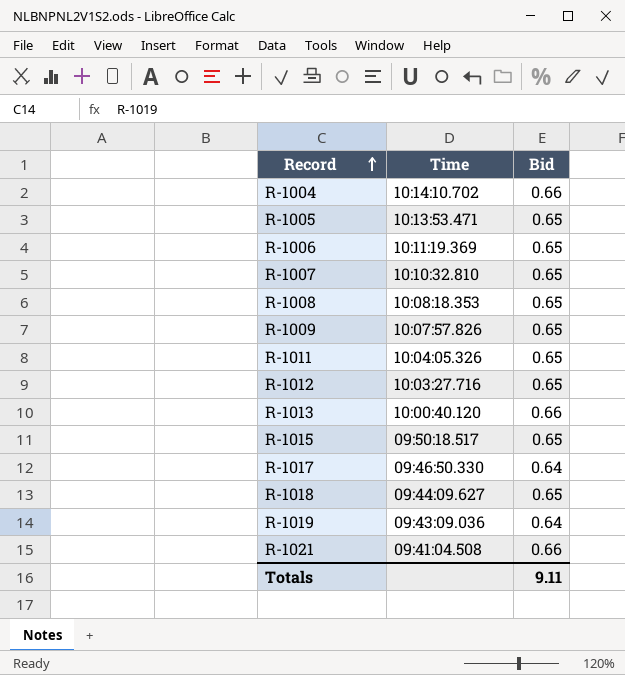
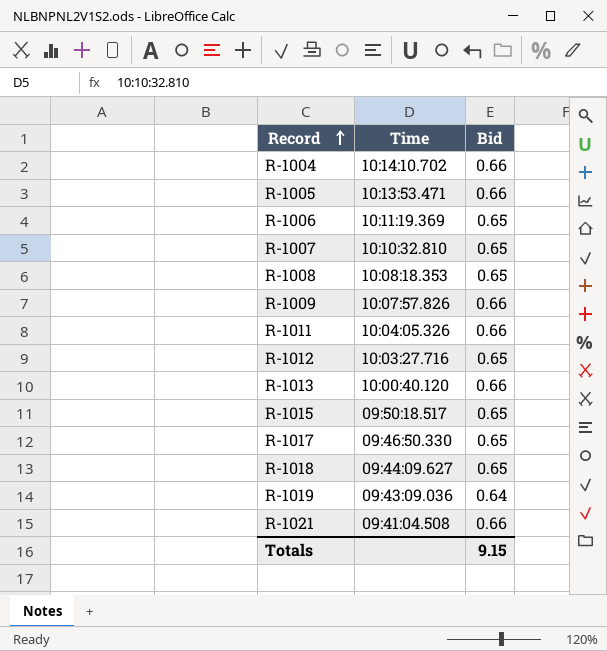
R-1005 | Bid: 0.65 -> 0.66
R-1009 | Bid: 0.65 -> 0.66
R-1011 | Bid: 0.65 -> 0.66
R-1017 | Bid: 0.64 -> 0.65
Totals | Bid: 9.11 -> 9.15

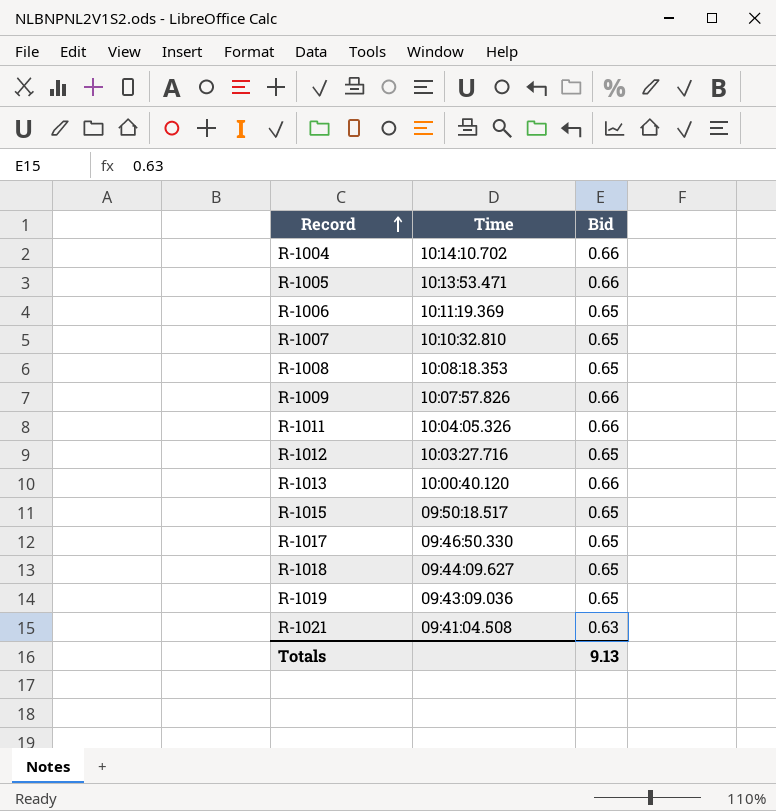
R-1019 | Bid: 0.64 -> 0.65
R-1021 | Bid: 0.66 -> 0.63
Totals | Bid: 9.15 -> 9.13

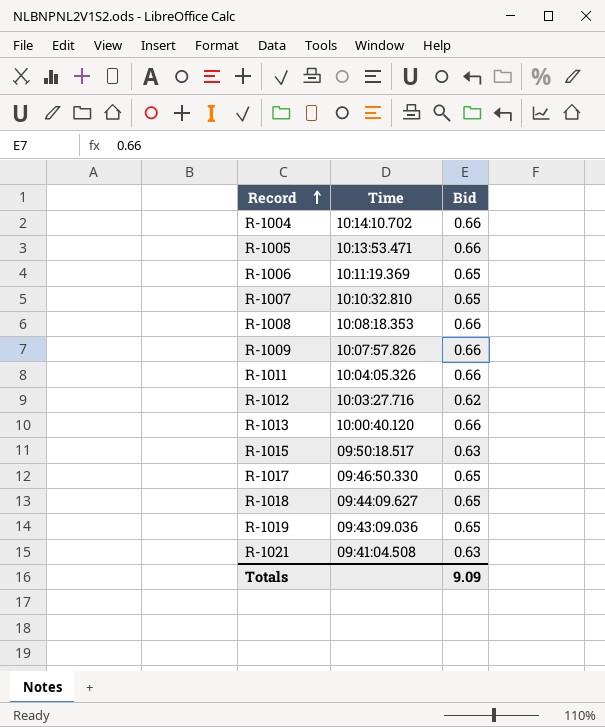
R-1008 | Bid: 0.65 -> 0.66
R-1012 | Bid: 0.65 -> 0.62
R-1015 | Bid: 0.65 -> 0.63
Totals | Bid: 9.13 -> 9.09

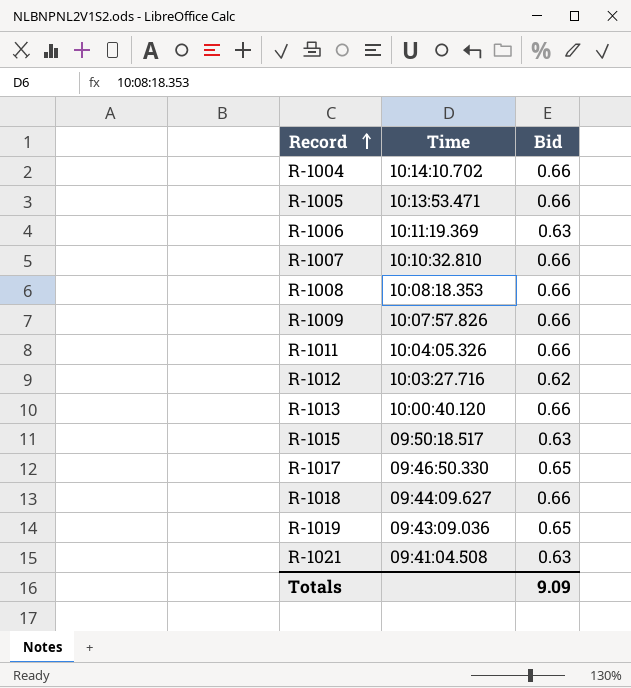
R-1006 | Bid: 0.65 -> 0.63
R-1007 | Bid: 0.65 -> 0.66
R-1018 | Bid: 0.65 -> 0.66

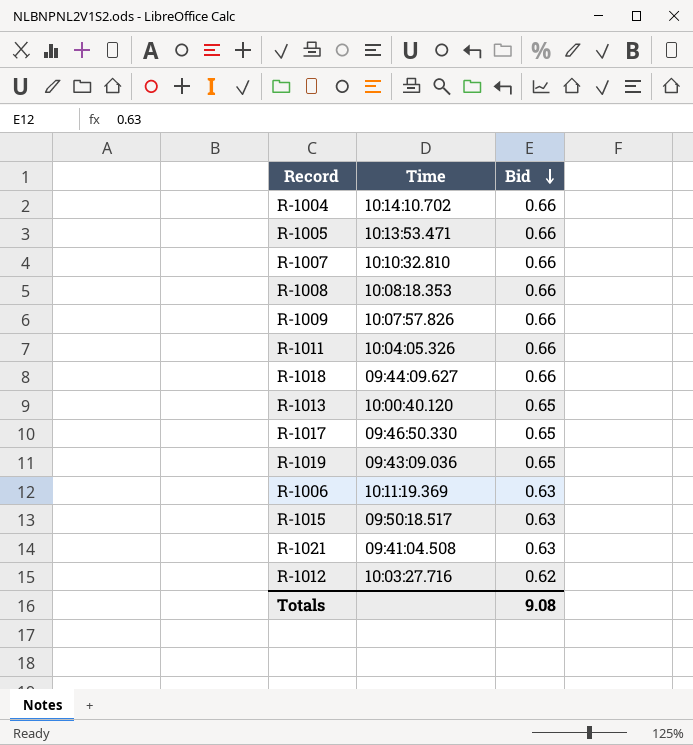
row order: Record ascending -> Bid descending
R-1013 | Bid: 0.66 -> 0.65
Totals | Bid: 9.09 -> 9.08

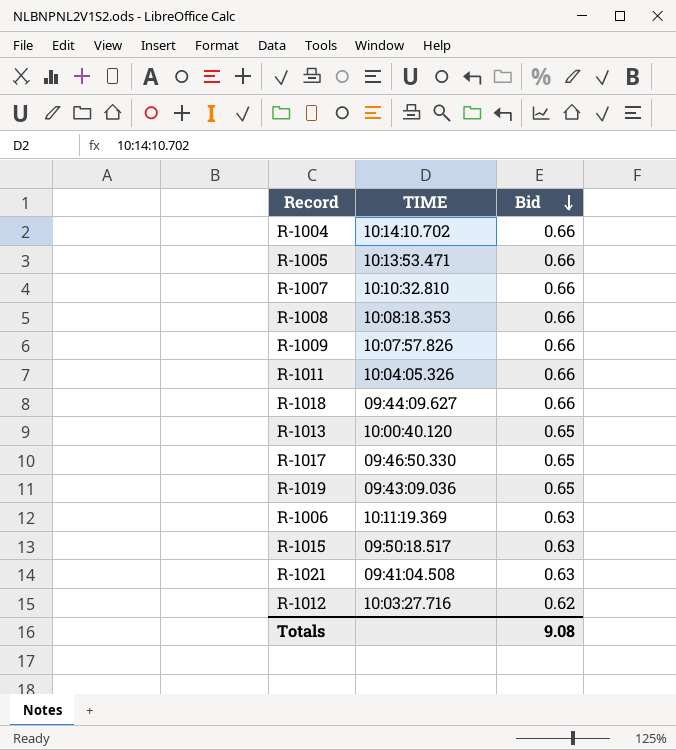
column name: Time -> TIME

